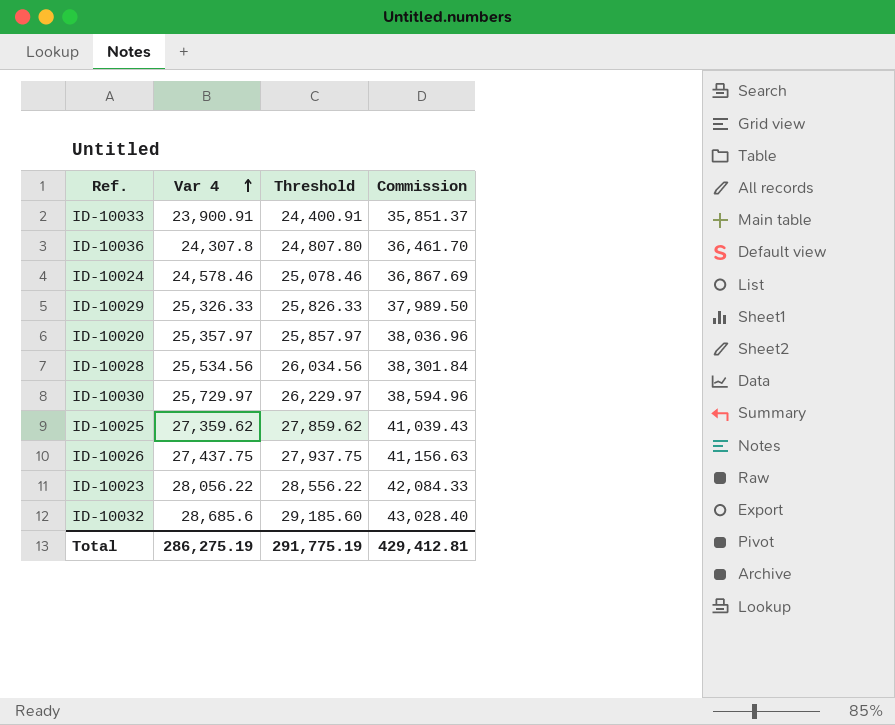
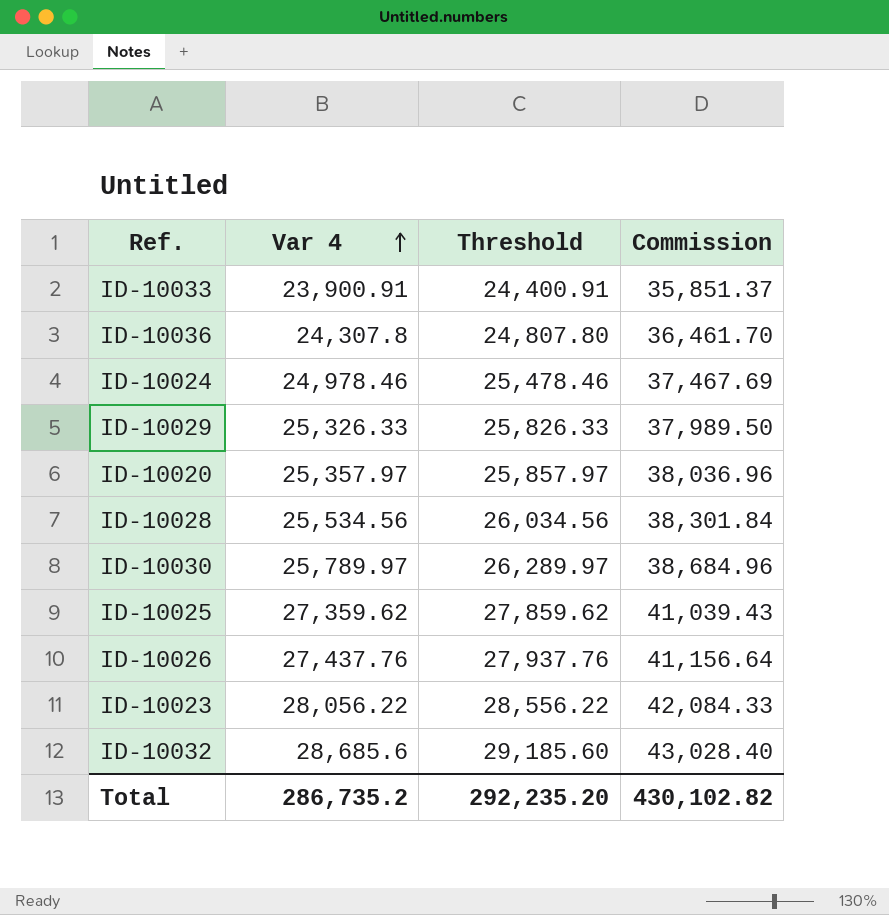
ID-10024 | Var 4: 24,578.46 -> 24,978.46
ID-10024 | Threshold: 25,078.46 -> 25,478.46
ID-10024 | Commission: 36,867.69 -> 37,467.69
ID-10030 | Var 4: 25,729.97 -> 25,789.97
ID-10030 | Threshold: 26,229.97 -> 26,289.97
ID-10030 | Commission: 38,594.96 -> 38,684.96
ID-10026 | Var 4: 27,437.75 -> 27,437.76
ID-10026 | Threshold: 27,937.75 -> 27,937.76
ID-10026 | Commission: 41,156.63 -> 41,156.64
Total | Var 4: 286,275.19 -> 286,735.2
Total | Threshold: 291,775.19 -> 292,235.20
Total | Commission: 429,412.81 -> 430,102.82

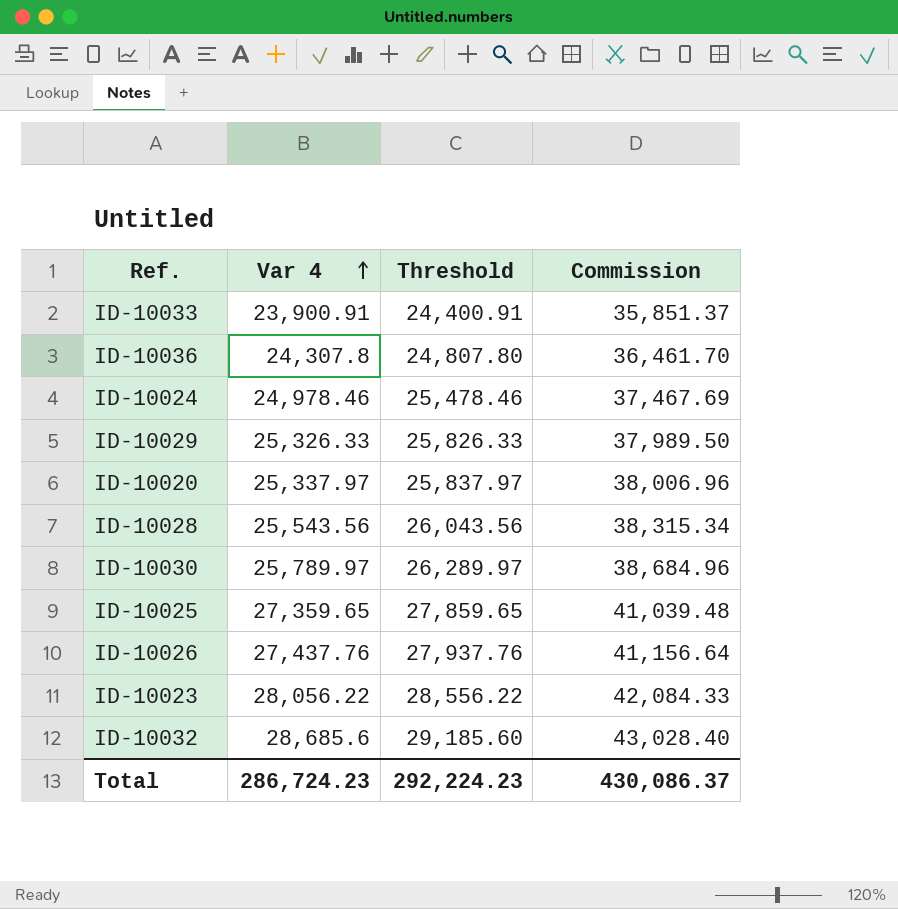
ID-10020 | Var 4: 25,357.97 -> 25,337.97
ID-10020 | Threshold: 25,857.97 -> 25,837.97
ID-10020 | Commission: 38,036.96 -> 38,006.96
ID-10028 | Var 4: 25,534.56 -> 25,543.56
ID-10028 | Threshold: 26,034.56 -> 26,043.56
ID-10028 | Commission: 38,301.84 -> 38,315.34
ID-10025 | Var 4: 27,359.62 -> 27,359.65
ID-10025 | Threshold: 27,859.62 -> 27,859.65
ID-10025 | Commission: 41,039.43 -> 41,039.48
Total | Var 4: 286,735.2 -> 286,724.23
Total | Threshold: 292,235.20 -> 292,224.23
Total | Commission: 430,102.82 -> 430,086.37

